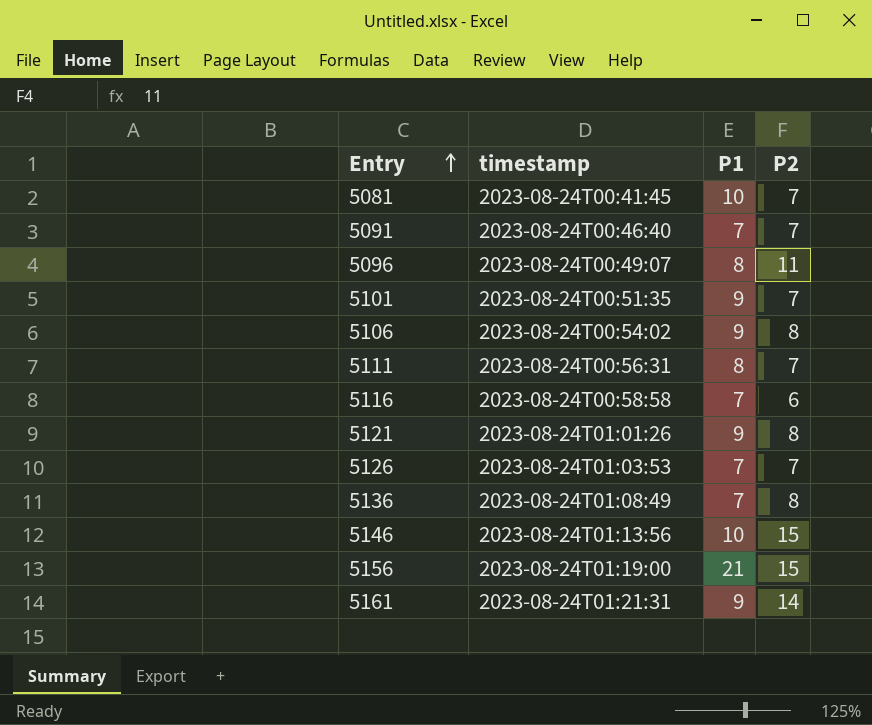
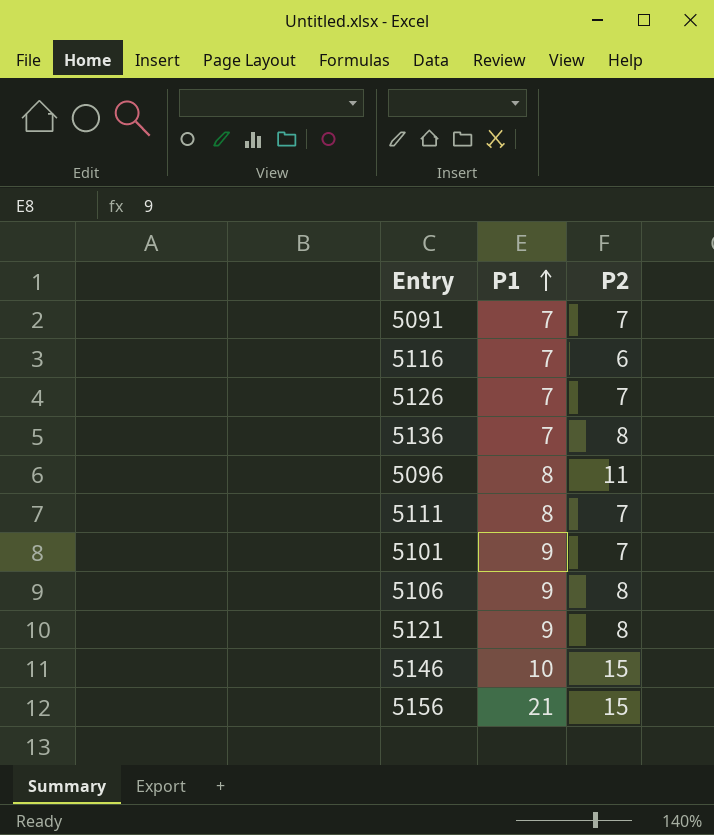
row order: Entry ascending -> P1 ascending
column timestamp | position: 2 -> none
row 5081: 2023-08-24T00:41:45 | 10 | 7 -> none
row 5161: 2023-08-24T01:21:31 | 9 | 14 -> none

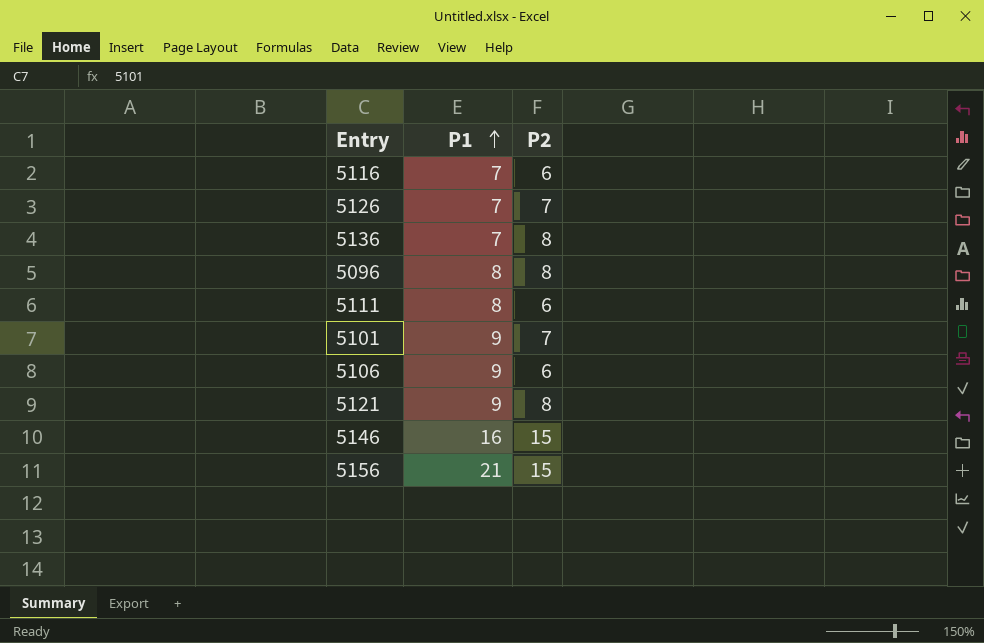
row 5091: 7 | 7 -> none
5096 | P2: 11 -> 8
5111 | P2: 7 -> 6
5106 | P2: 8 -> 6
5146 | P1: 10 -> 16

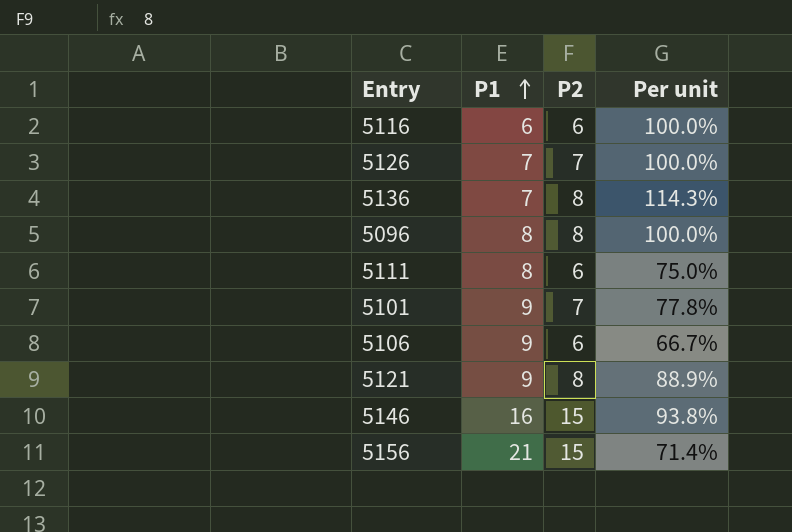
column Per unit | formula: none -> [P2] / [P1]
5116 | P1: 7 -> 6

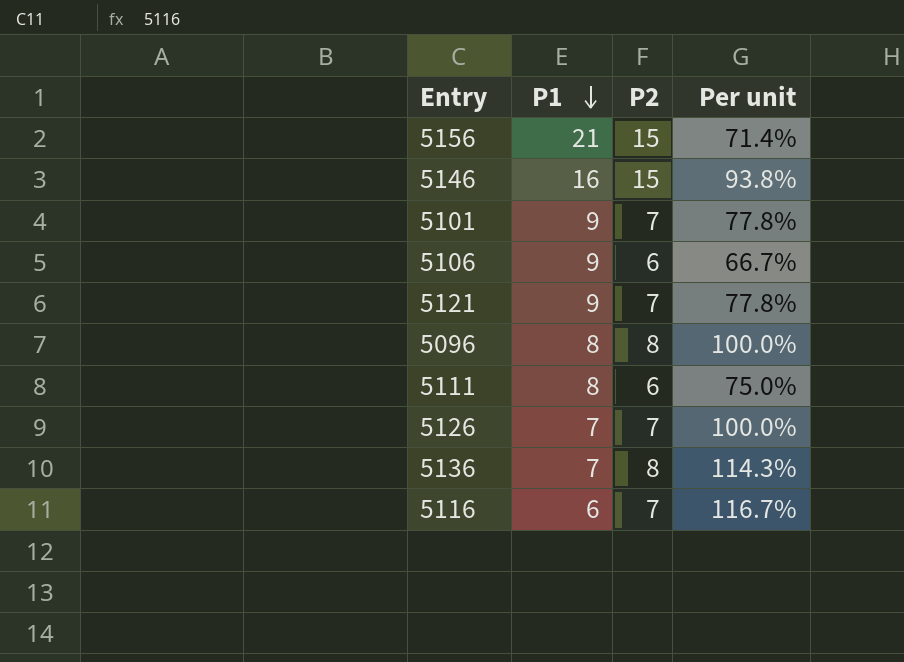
row order: P1 ascending -> P1 descending
5121 | P2: 8 -> 7
5121 | Per unit: 88.9% -> 77.8%
5116 | P2: 6 -> 7
5116 | Per unit: 100.0% -> 116.7%

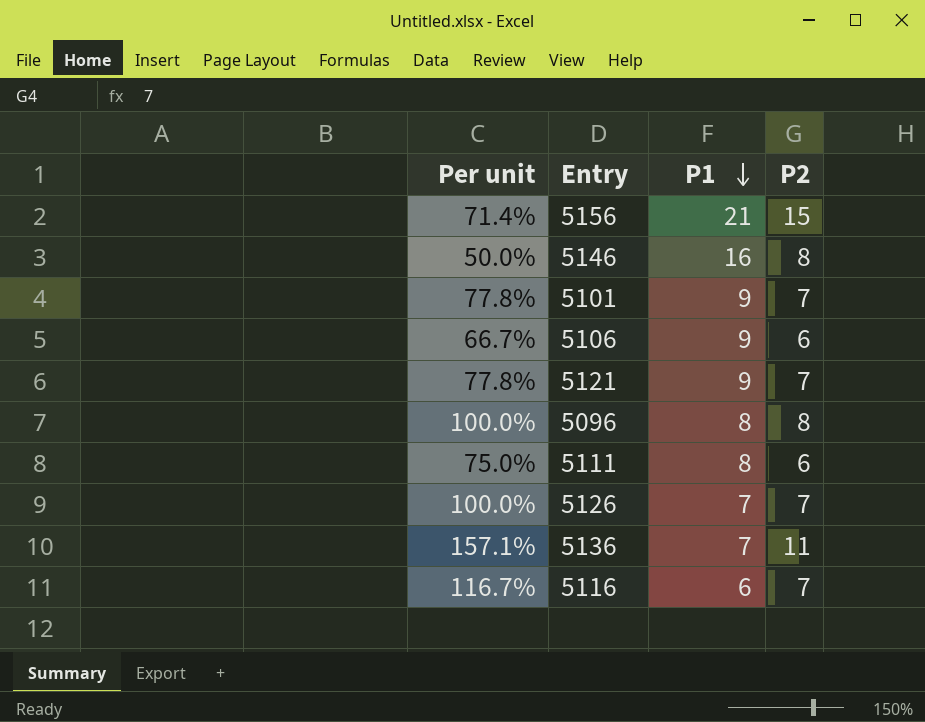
column Per unit | position: 4 -> 1
5146 | Per unit: 93.8% -> 50.0%
5146 | P2: 15 -> 8
5136 | Per unit: 114.3% -> 157.1%
5136 | P2: 8 -> 11

